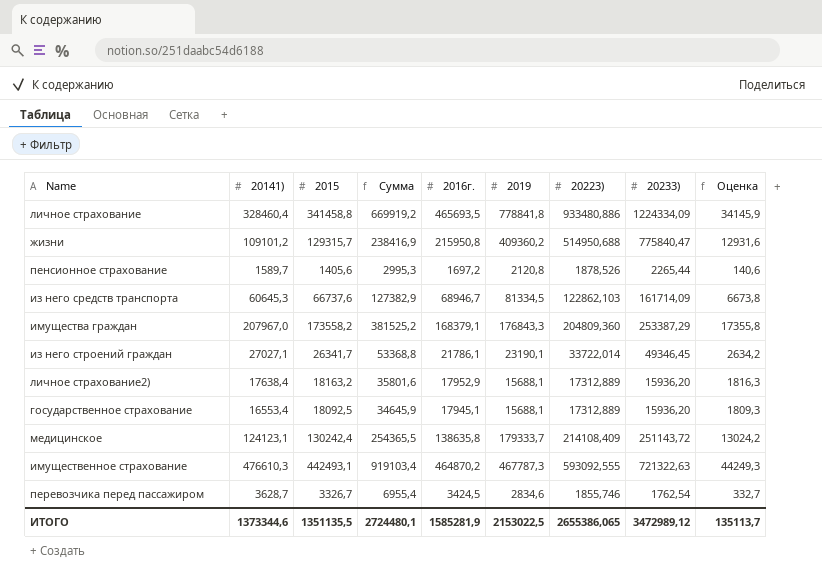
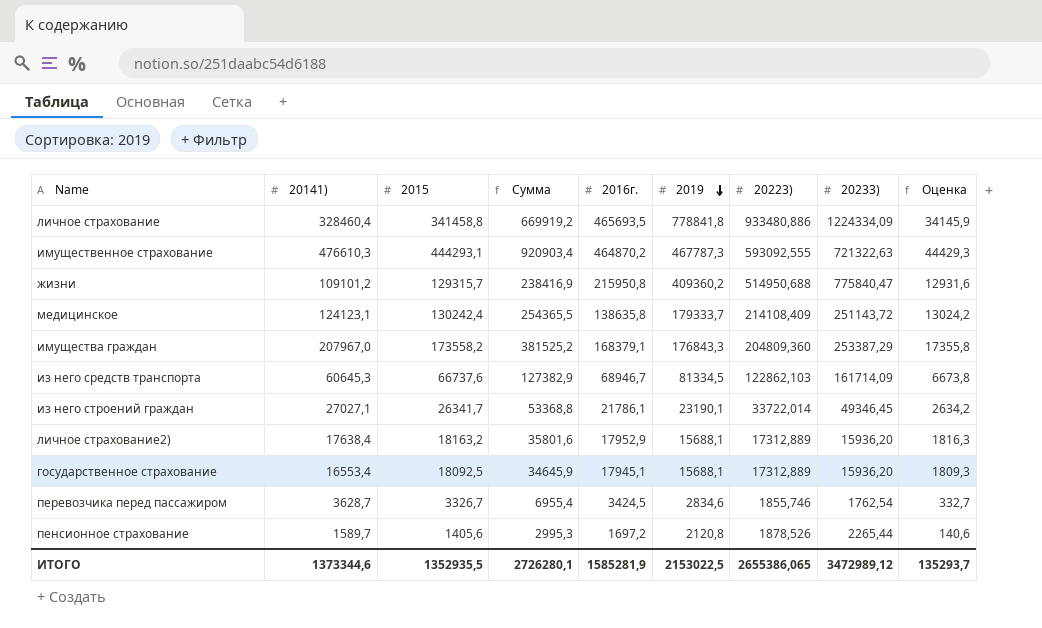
row order: none -> 2019 descending
имущественное страхование | 2015: 442493,1 -> 444293,1
имущественное страхование | Сумма: 919103,4 -> 920903,4
имущественное страхование | Оценка: 44249,3 -> 44429,3
ИТОГО | 2015: 1351135,5 -> 1352935,5
ИТОГО | Сумма: 2724480,1 -> 2726280,1
ИТОГО | Оценка: 135113,7 -> 135293,7

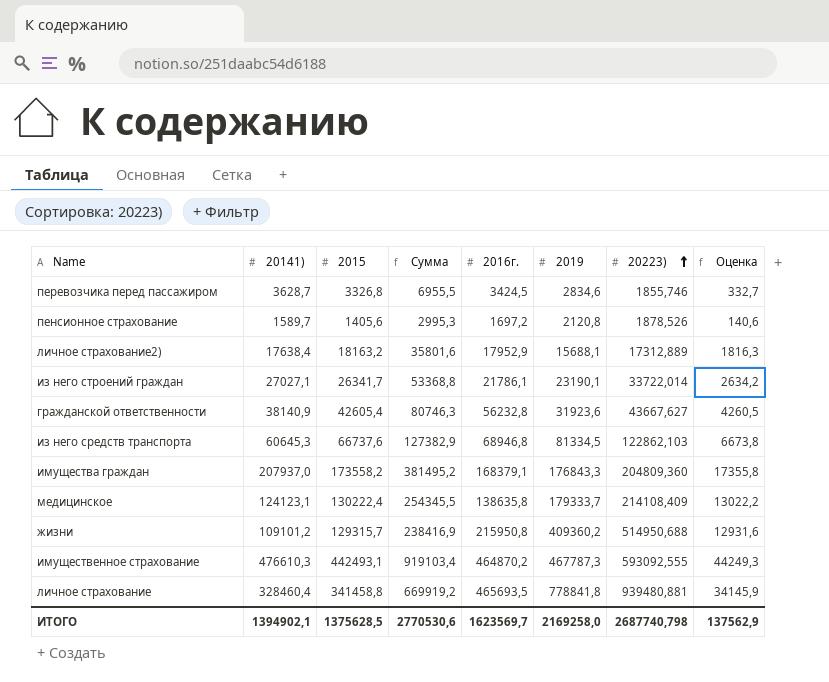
row order: 2019 descending -> 20223) ascending
column 20233) | position: 8 -> none
row государственное страхование: 16553,4 | 18092,5 | 34645,9 | 17945,1 | 15688,1 | 17312,889 | 15936,20 | 1809,3 -> none
перевозчика перед пассажиром | 2015: 3326,7 -> 3326,8
перевозчика перед пассажиром | Сумма: 6955,4 -> 6955,5
row гражданской ответственности: none -> 38140,9 | 42605,4 | 80746,3 | 56232,8 | 31923,6 | 43667,627 | 4260,5
из него средств транспорта | 2016г.: 68946,7 -> 68946,8
имущества граждан | 20141): 207967,0 -> 207937,0
имущества граждан | Сумма: 381525,2 -> 381495,2
медицинское | 2015: 130242,4 -> 130222,4
медицинское | Сумма: 254365,5 -> 254345,5
медицинское | Оценка: 13024,2 -> 13022,2
имущественное страхование | 2015: 444293,1 -> 442493,1
имущественное страхование | Сумма: 920903,4 -> 919103,4
имущественное страхование | Оценка: 44429,3 -> 44249,3
личное страхование | 20223): 933480,886 -> 939480,881
ИТОГО | 20141): 1373344,6 -> 1394902,1
ИТОГО | 2015: 1352935,5 -> 1375628,5
ИТОГО | Сумма: 2726280,1 -> 2770530,6
ИТОГО | 2016г.: 1585281,9 -> 1623569,7
ИТОГО | 2019: 2153022,5 -> 2169258,0
ИТОГО | 20223): 2655386,065 -> 2687740,798
ИТОГО | Оценка: 135293,7 -> 137562,9

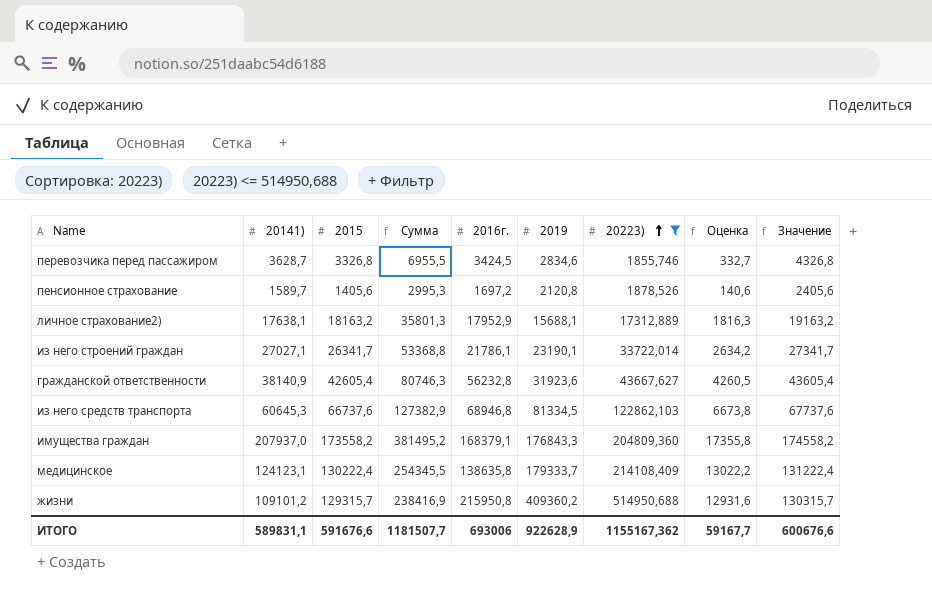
filter: none -> 20223) <= 514950,688
column Значение | formula: none -> [2015] + 1000
личное страхование2) | 20141): 17638,4 -> 17638,1
личное страхование2) | Сумма: 35801,6 -> 35801,3
ИТОГО | 20141): 1394902,1 -> 589831,1
ИТОГО | 2015: 1375628,5 -> 591676,6
ИТОГО | Сумма: 2770530,6 -> 1181507,7
ИТОГО | 2016г.: 1623569,7 -> 693006
ИТОГО | 2019: 2169258,0 -> 922628,9
ИТОГО | 20223): 2687740,798 -> 1155167,362
ИТОГО | Оценка: 137562,9 -> 59167,7

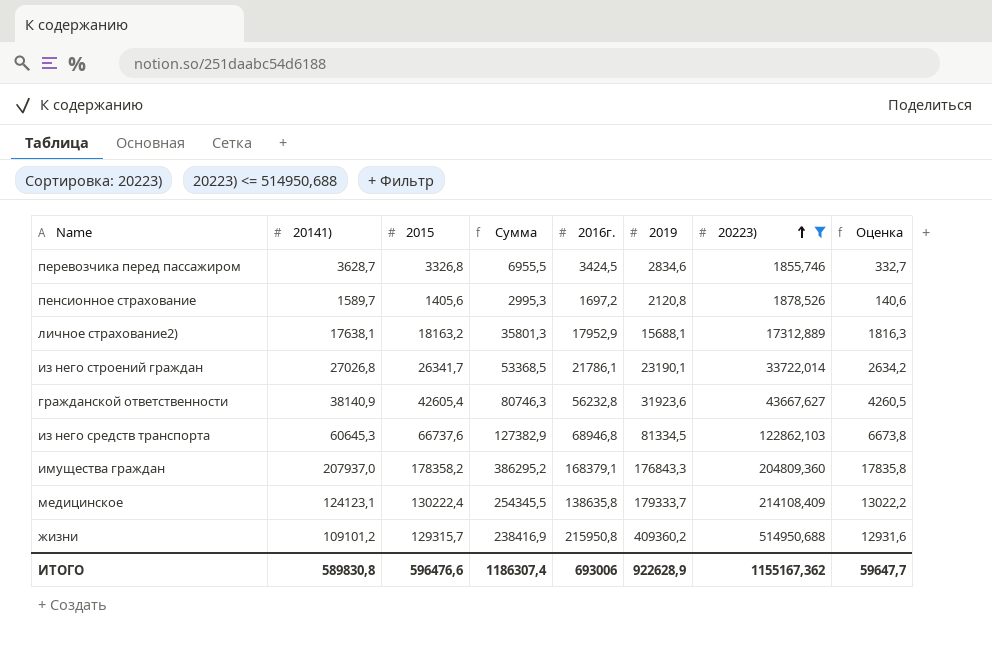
column Значение | formula: [2015] + 1000 -> none
из него строений граждан | 20141): 27027,1 -> 27026,8
из него строений граждан | Сумма: 53368,8 -> 53368,5
имущества граждан | 2015: 173558,2 -> 178358,2
имущества граждан | Сумма: 381495,2 -> 386295,2
имущества граждан | Оценка: 17355,8 -> 17835,8
ИТОГО | 20141): 589831,1 -> 589830,8
ИТОГО | 2015: 591676,6 -> 596476,6
ИТОГО | Сумма: 1181507,7 -> 1186307,4
ИТОГО | Оценка: 59167,7 -> 59647,7

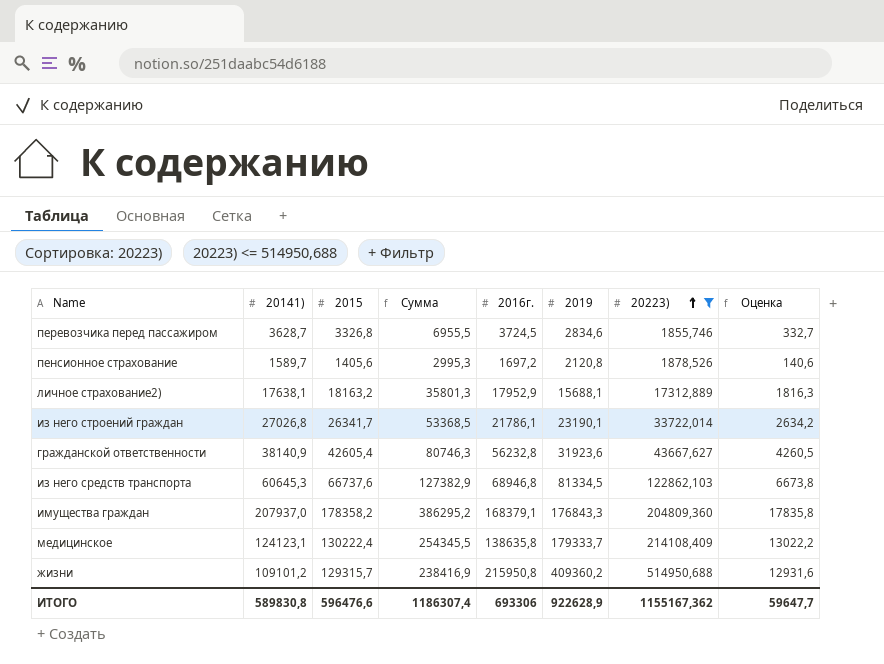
перевозчика перед пассажиром | 2016г.: 3424,5 -> 3724,5
ИТОГО | 2016г.: 693006 -> 693306

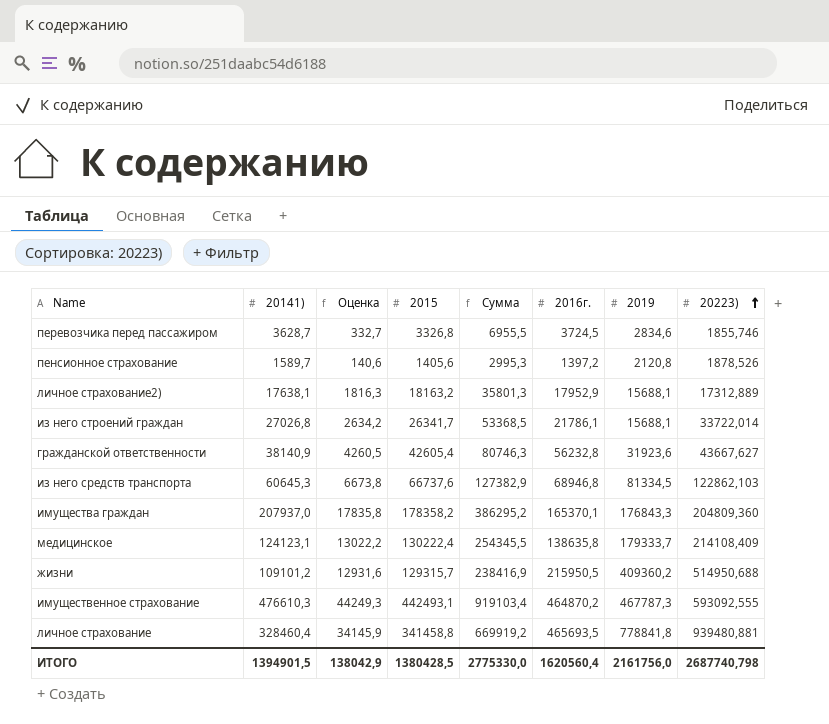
filter: 20223) <= 514950,688 -> none
column Оценка | position: 8 -> 3
пенсионное страхование | 2016г.: 1697,2 -> 1397,2
из него строений граждан | 2019: 23190,1 -> 15688,1
имущества граждан | 2016г.: 168379,1 -> 165370,1
жизни | 2016г.: 215950,8 -> 215950,5
ИТОГО | 20141): 589830,8 -> 1394901,5
ИТОГО | Оценка: 59647,7 -> 138042,9
ИТОГО | 2015: 596476,6 -> 1380428,5
ИТОГО | Сумма: 1186307,4 -> 2775330,0
ИТОГО | 2016г.: 693306 -> 1620560,4
ИТОГО | 2019: 922628,9 -> 2161756,0
ИТОГО | 20223): 1155167,362 -> 2687740,798

